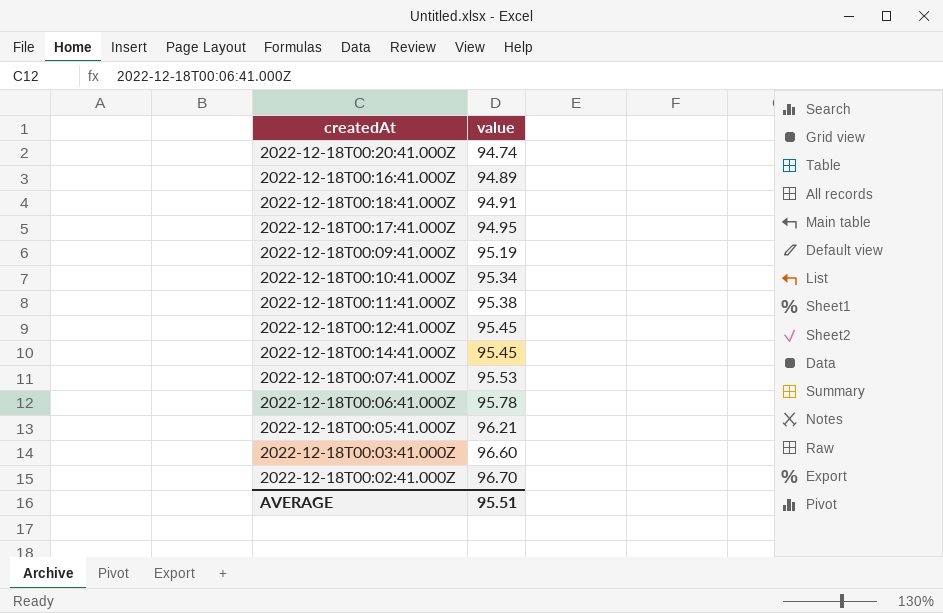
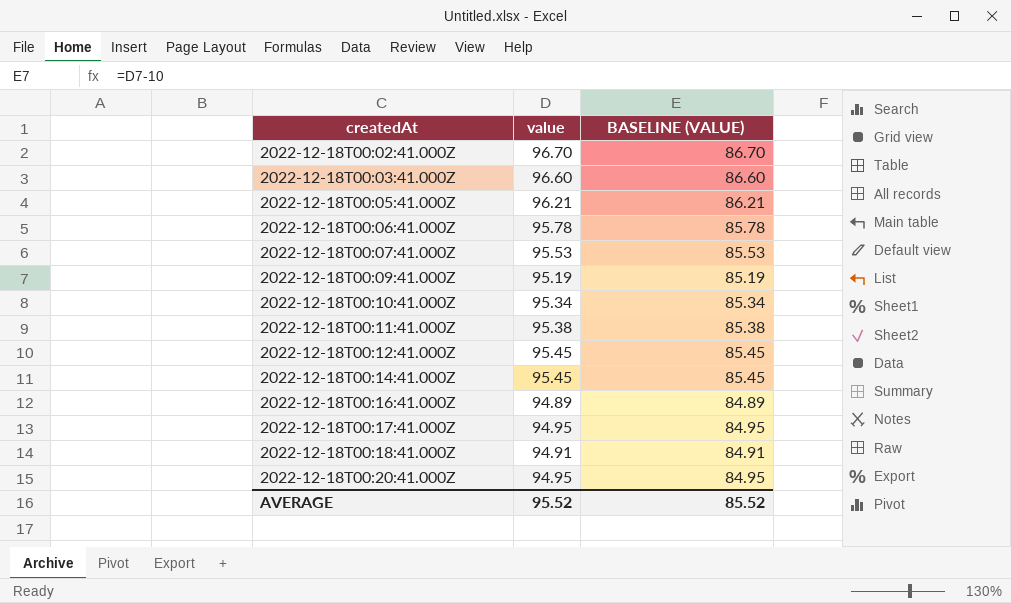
row order: value ascending -> createdAt ascending
column BASELINE (VALUE) | formula: none -> [value] - 10
2022-12-18T00:20:41.000Z | value: 94.74 -> 94.95
AVERAGE | value: 95.51 -> 95.52

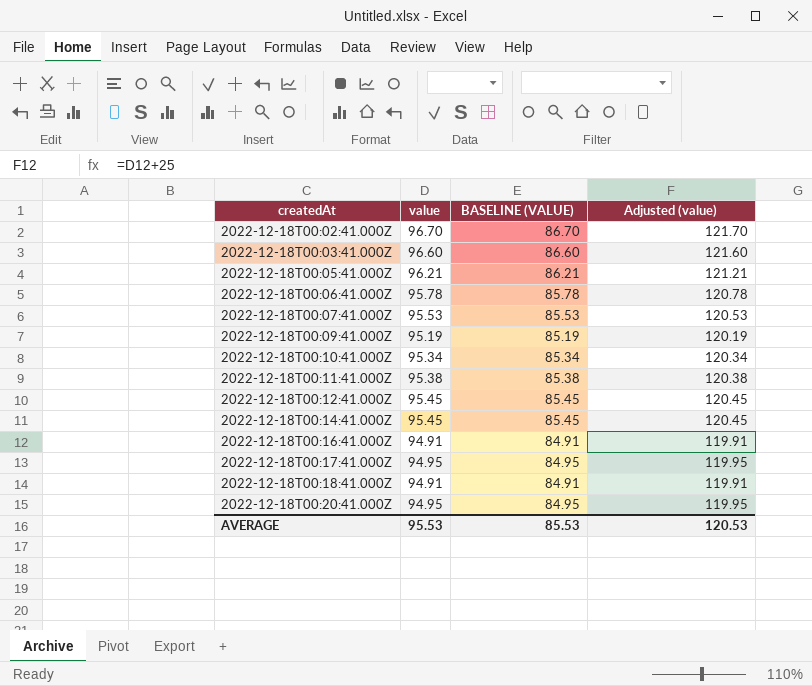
column Adjusted (value) | formula: none -> [value] + 25
2022-12-18T00:16:41.000Z | value: 94.89 -> 94.91
2022-12-18T00:16:41.000Z | BASELINE (VALUE): 84.89 -> 84.91
AVERAGE | value: 95.52 -> 95.53
AVERAGE | BASELINE (VALUE): 85.52 -> 85.53

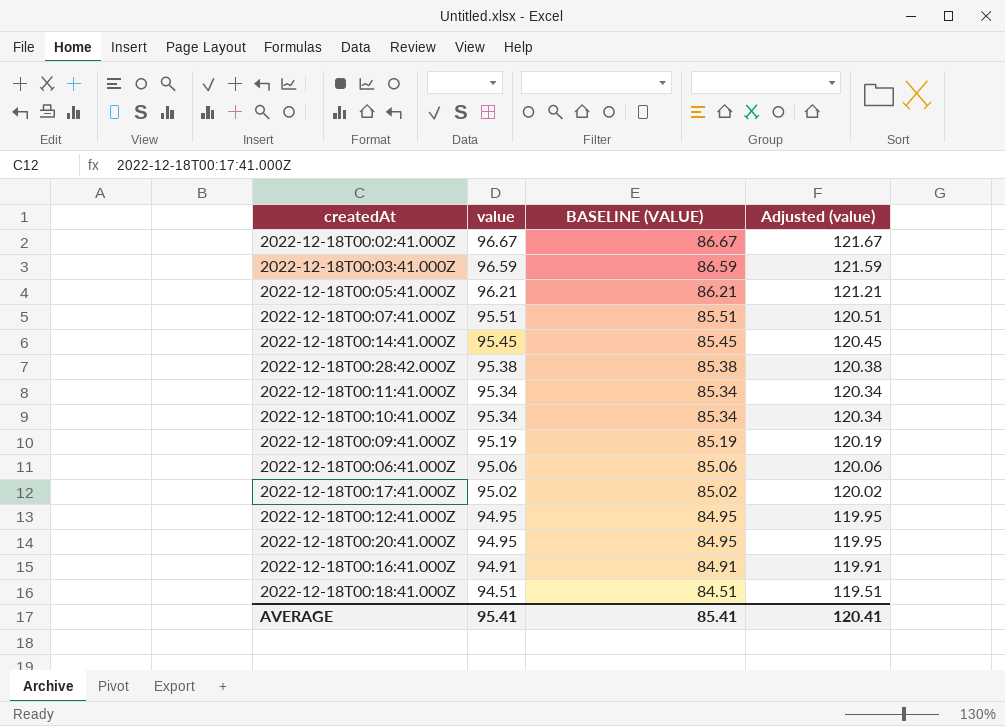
row order: createdAt ascending -> value descending
2022-12-18T00:02:41.000Z | value: 96.70 -> 96.67
2022-12-18T00:02:41.000Z | BASELINE (VALUE): 86.70 -> 86.67
2022-12-18T00:02:41.000Z | Adjusted (value): 121.70 -> 121.67
2022-12-18T00:03:41.000Z | value: 96.60 -> 96.59
2022-12-18T00:03:41.000Z | BASELINE (VALUE): 86.60 -> 86.59
2022-12-18T00:03:41.000Z | Adjusted (value): 121.60 -> 121.59
2022-12-18T00:07:41.000Z | value: 95.53 -> 95.51
2022-12-18T00:07:41.000Z | BASELINE (VALUE): 85.53 -> 85.51
2022-12-18T00:07:41.000Z | Adjusted (value): 120.53 -> 120.51
row 2022-12-18T00:28:42.000Z: none -> 95.38 | 85.38 | 120.38
2022-12-18T00:11:41.000Z | value: 95.38 -> 95.34
2022-12-18T00:11:41.000Z | BASELINE (VALUE): 85.38 -> 85.34
2022-12-18T00:11:41.000Z | Adjusted (value): 120.38 -> 120.34
2022-12-18T00:06:41.000Z | value: 95.78 -> 95.06
2022-12-18T00:06:41.000Z | BASELINE (VALUE): 85.78 -> 85.06
2022-12-18T00:06:41.000Z | Adjusted (value): 120.78 -> 120.06
2022-12-18T00:17:41.000Z | value: 94.95 -> 95.02
2022-12-18T00:17:41.000Z | BASELINE (VALUE): 84.95 -> 85.02
2022-12-18T00:17:41.000Z | Adjusted (value): 119.95 -> 120.02
2022-12-18T00:12:41.000Z | value: 95.45 -> 94.95
2022-12-18T00:12:41.000Z | BASELINE (VALUE): 85.45 -> 84.95
2022-12-18T00:12:41.000Z | Adjusted (value): 120.45 -> 119.95
2022-12-18T00:18:41.000Z | value: 94.91 -> 94.51
2022-12-18T00:18:41.000Z | BASELINE (VALUE): 84.91 -> 84.51
2022-12-18T00:18:41.000Z | Adjusted (value): 119.91 -> 119.51
AVERAGE | value: 95.53 -> 95.41
AVERAGE | BASELINE (VALUE): 85.53 -> 85.41
AVERAGE | Adjusted (value): 120.53 -> 120.41

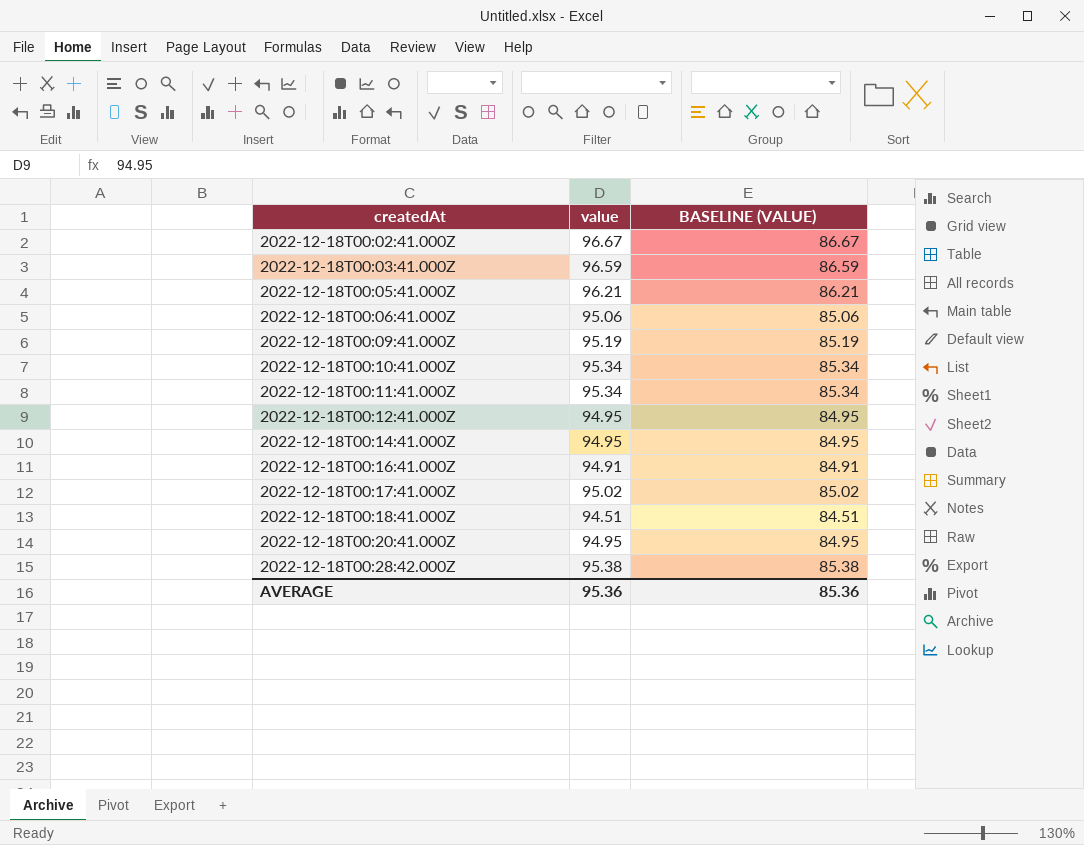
row order: value descending -> createdAt ascending
column Adjusted (value) | formula: [value] + 25 -> none
row 2022-12-18T00:07:41.000Z: 95.51 | 85.51 | 120.51 -> none
2022-12-18T00:14:41.000Z | value: 95.45 -> 94.95
2022-12-18T00:14:41.000Z | BASELINE (VALUE): 85.45 -> 84.95
AVERAGE | value: 95.41 -> 95.36
AVERAGE | BASELINE (VALUE): 85.41 -> 85.36

